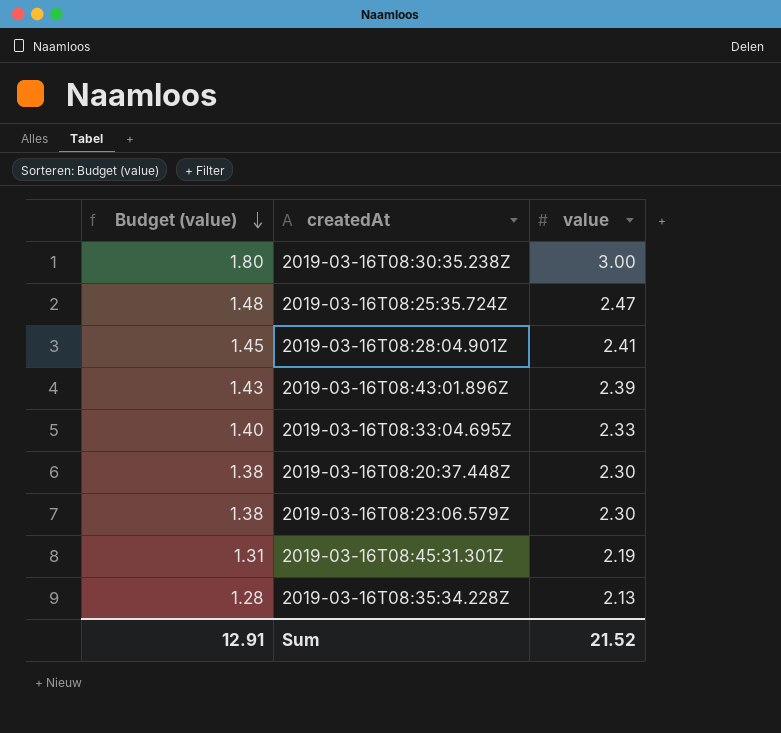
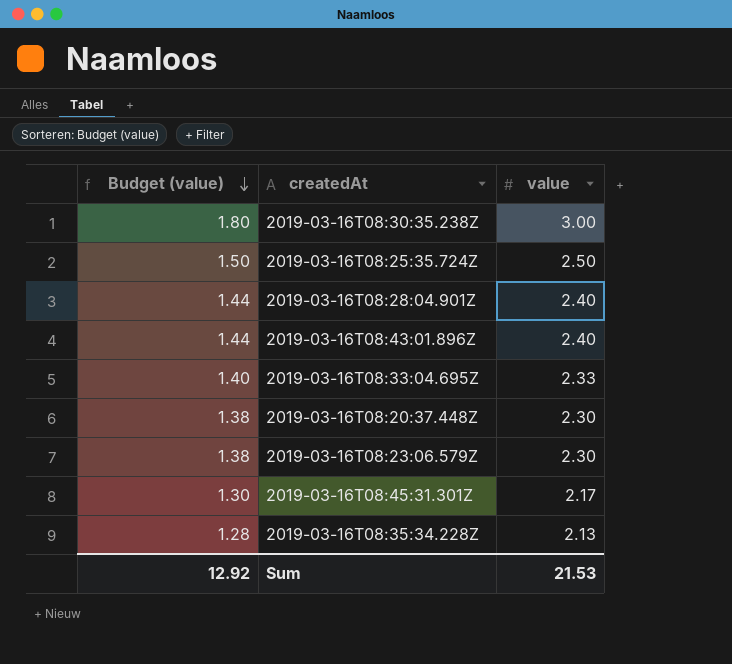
2019-03-16T08:25:35.724Z | Budget (value): 1.48 -> 1.50
2019-03-16T08:25:35.724Z | value: 2.47 -> 2.50
2019-03-16T08:28:04.901Z | Budget (value): 1.45 -> 1.44
2019-03-16T08:28:04.901Z | value: 2.41 -> 2.40
2019-03-16T08:43:01.896Z | Budget (value): 1.43 -> 1.44
2019-03-16T08:43:01.896Z | value: 2.39 -> 2.40
2019-03-16T08:45:31.301Z | Budget (value): 1.31 -> 1.30
2019-03-16T08:45:31.301Z | value: 2.19 -> 2.17
Sum | Budget (value): 12.91 -> 12.92
Sum | value: 21.52 -> 21.53

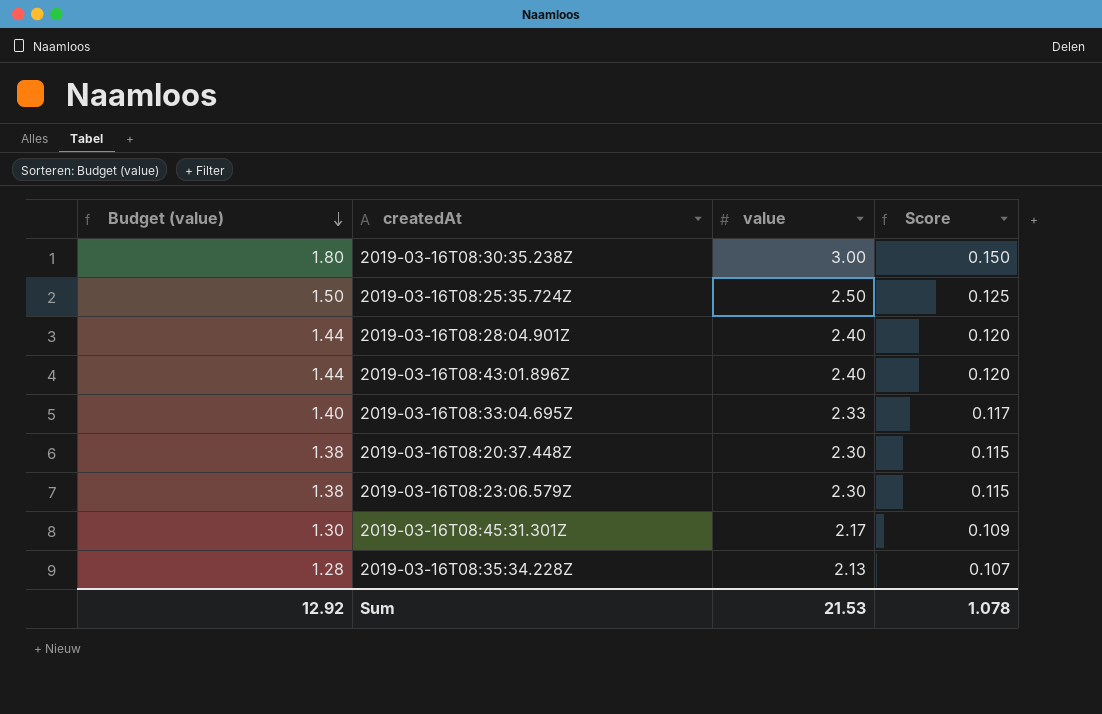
column Score | formula: none -> [value] * 0.05

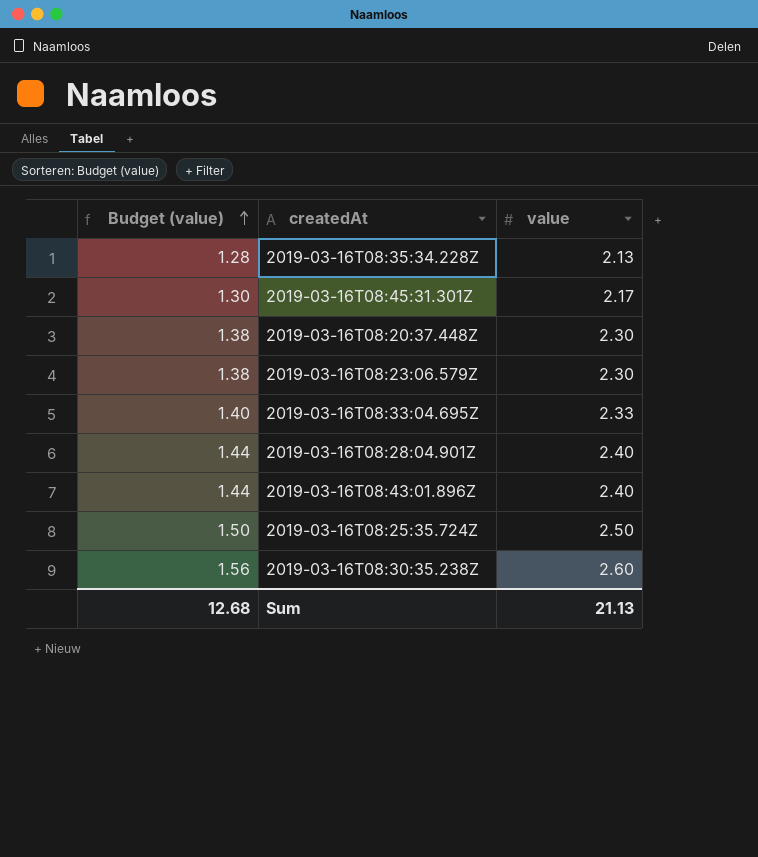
row order: Budget (value) descending -> Budget (value) ascending
column Score | formula: [value] * 0.05 -> none
2019-03-16T08:30:35.238Z | Budget (value): 1.80 -> 1.56
2019-03-16T08:30:35.238Z | value: 3.00 -> 2.60
Sum | Budget (value): 12.92 -> 12.68
Sum | value: 21.53 -> 21.13

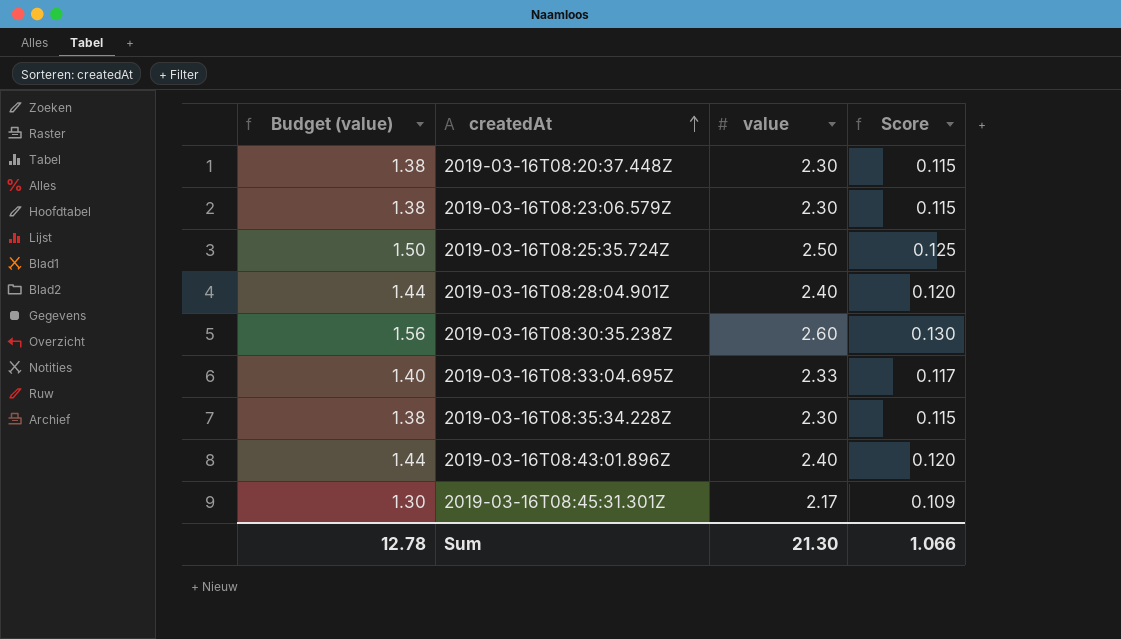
row order: Budget (value) ascending -> createdAt ascending
column Score | formula: none -> [value] * 0.05
2019-03-16T08:35:34.228Z | Budget (value): 1.28 -> 1.38
2019-03-16T08:35:34.228Z | value: 2.13 -> 2.30
Sum | Budget (value): 12.68 -> 12.78
Sum | value: 21.13 -> 21.30

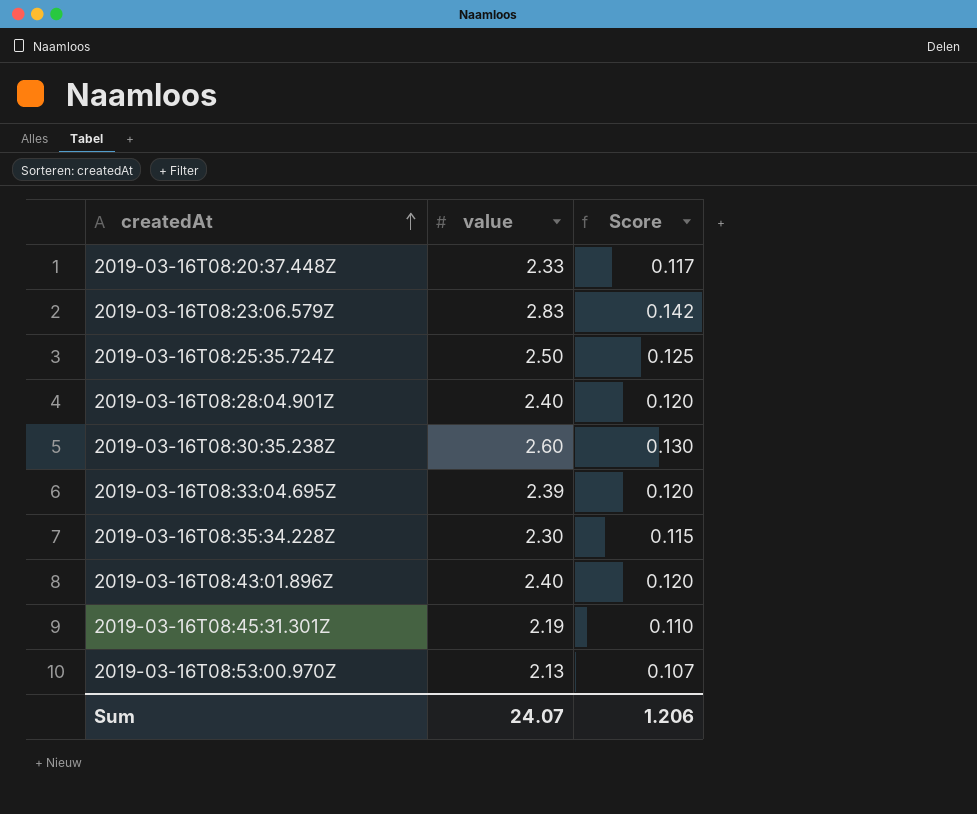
column Budget (value) | formula: [value] * 0.6 -> none
2019-03-16T08:20:37.448Z | value: 2.30 -> 2.33
2019-03-16T08:20:37.448Z | Score: 0.115 -> 0.117
2019-03-16T08:23:06.579Z | value: 2.30 -> 2.83
2019-03-16T08:23:06.579Z | Score: 0.115 -> 0.142
2019-03-16T08:33:04.695Z | value: 2.33 -> 2.39
2019-03-16T08:33:04.695Z | Score: 0.117 -> 0.120
2019-03-16T08:45:31.301Z | value: 2.17 -> 2.19
2019-03-16T08:45:31.301Z | Score: 0.109 -> 0.110
row 2019-03-16T08:53:00.970Z: none -> 2.13 | 0.107
Sum | value: 21.30 -> 24.07
Sum | Score: 1.066 -> 1.206

